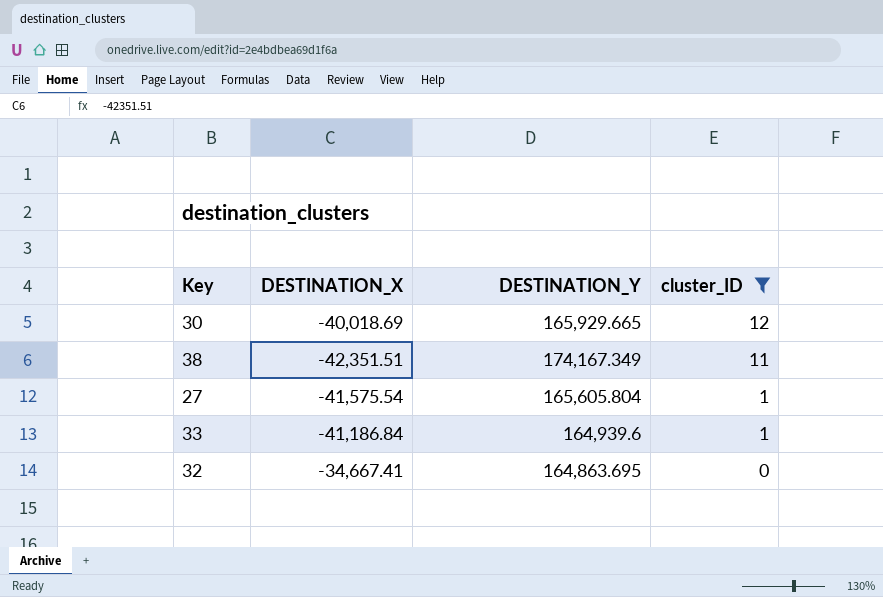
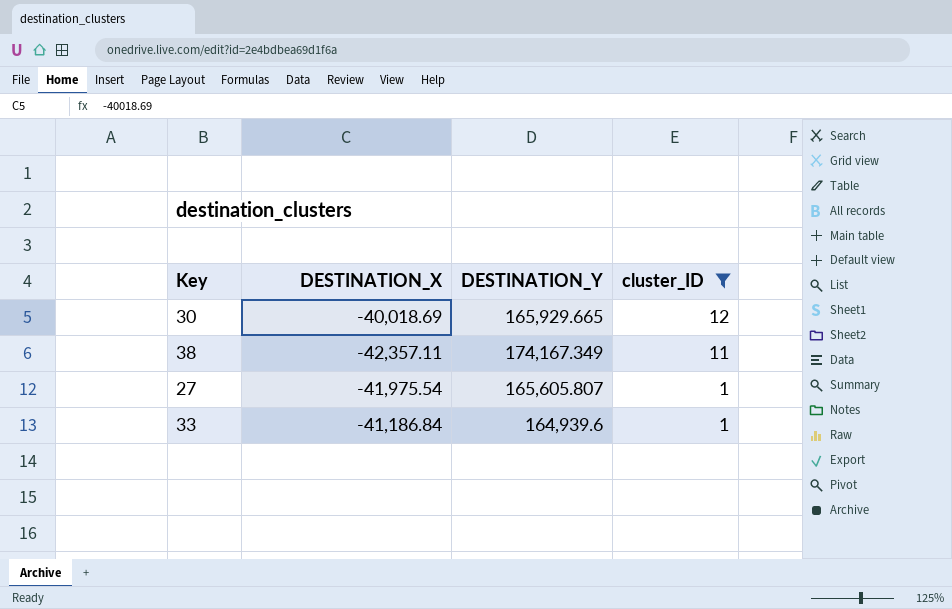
row 32: -34,667.41 | 164,863.695 | 0 -> none
38 | DESTINATION_X: -42,351.51 -> -42,357.11
27 | DESTINATION_X: -41,575.54 -> -41,975.54
27 | DESTINATION_Y: 165,605.804 -> 165,605.807

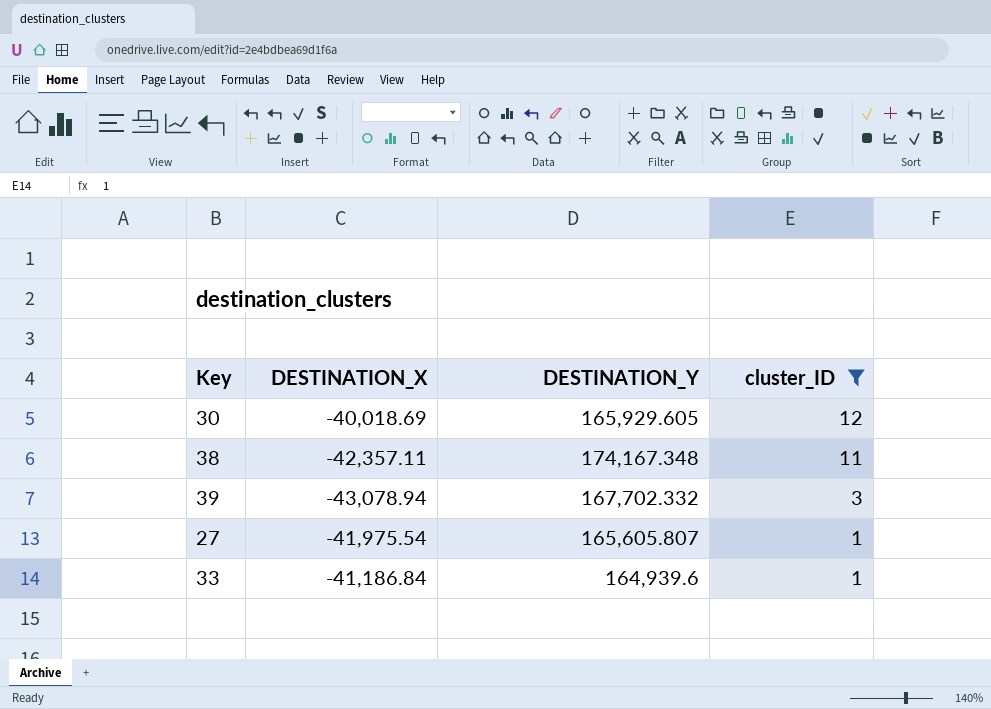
30 | DESTINATION_Y: 165,929.665 -> 165,929.605
38 | DESTINATION_Y: 174,167.349 -> 174,167.348
row 39: none -> -43,078.94 | 167,702.332 | 3

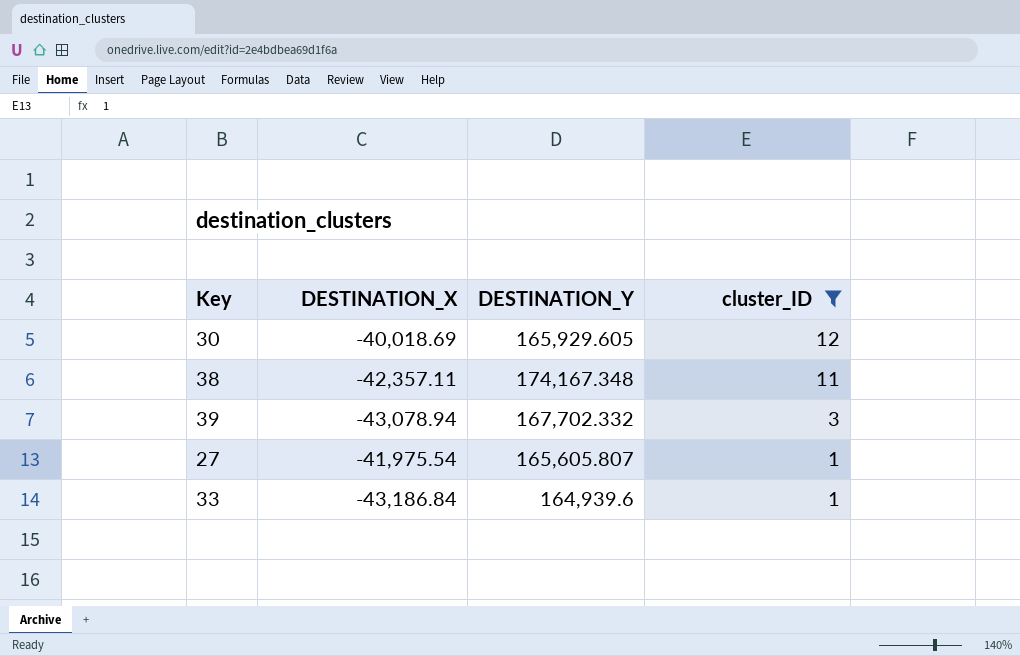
33 | DESTINATION_X: -41,186.84 -> -43,186.84

